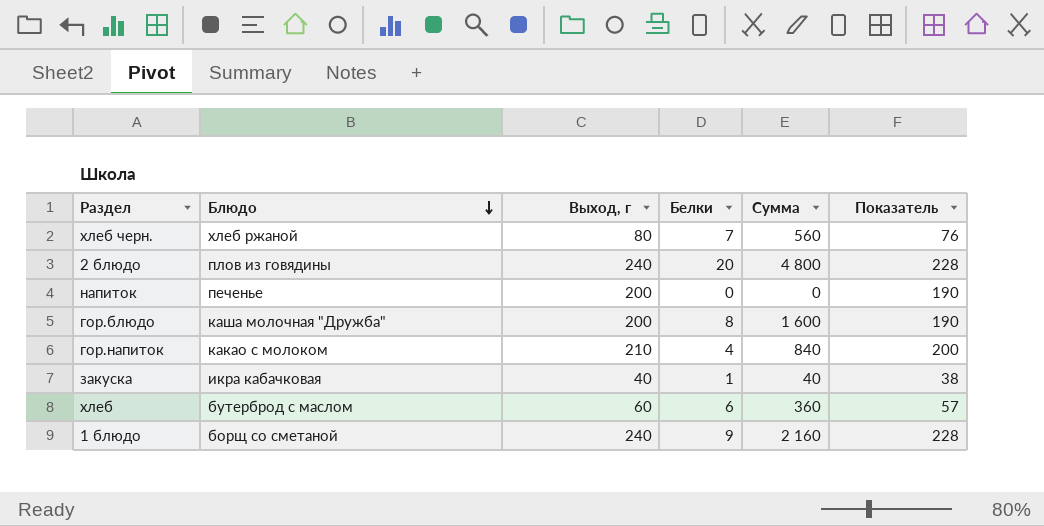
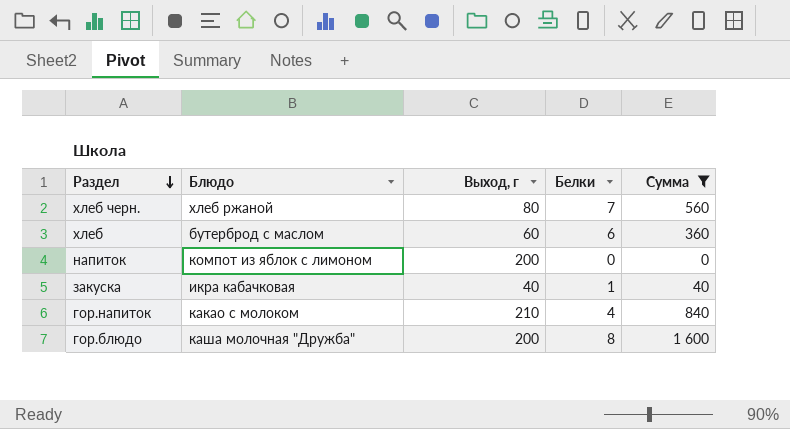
filter: none -> Сумма <= 1 600
row order: Блюдо descending -> Раздел descending
column Показатель | formula: [Выход, г] * 0,95 -> none
напиток | Блюдо: печенье -> компот из яблок с лимоном

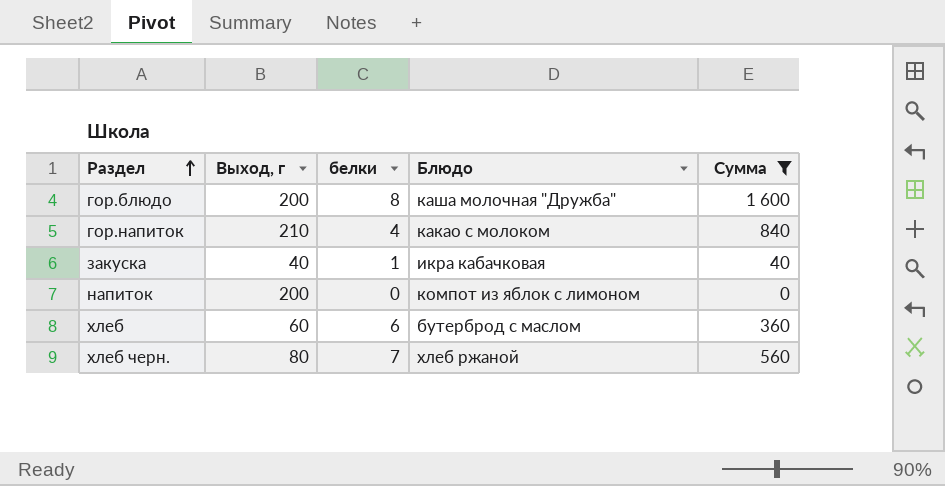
row order: Раздел descending -> Раздел ascending
column name: Белки -> белки
column Блюдо | position: 2 -> 4

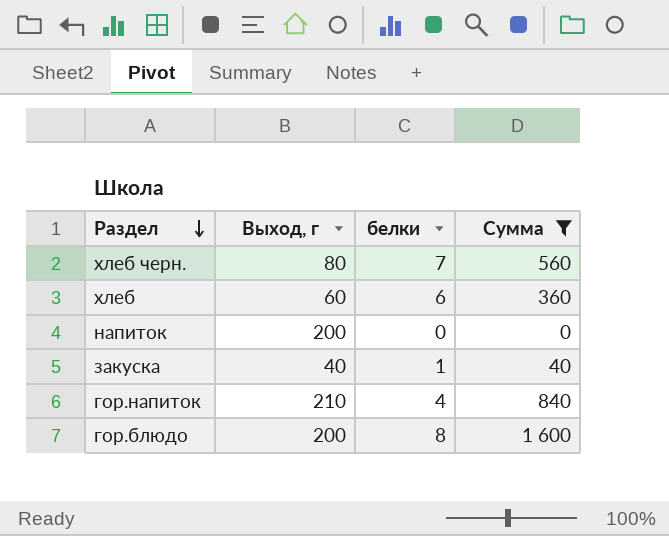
row order: Раздел ascending -> Раздел descending
column Блюдо | position: 4 -> none

